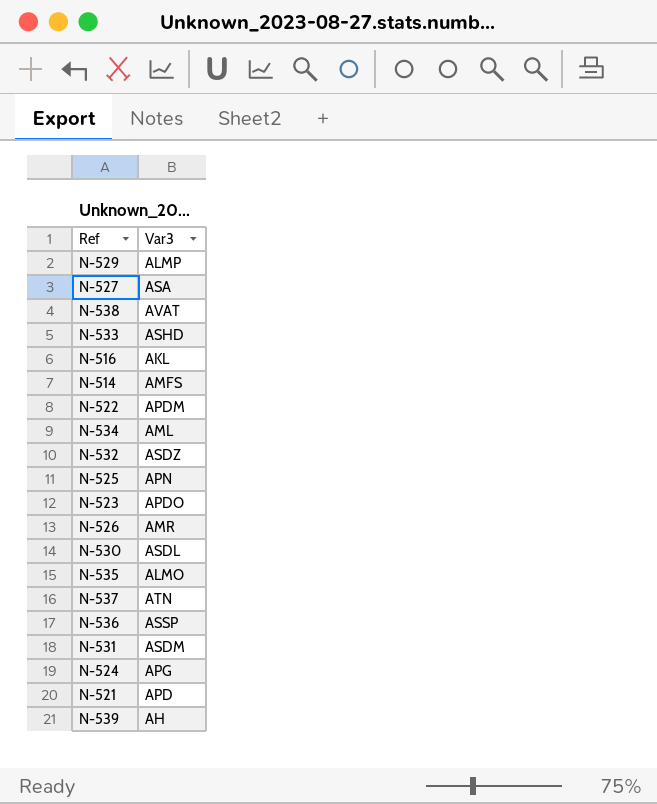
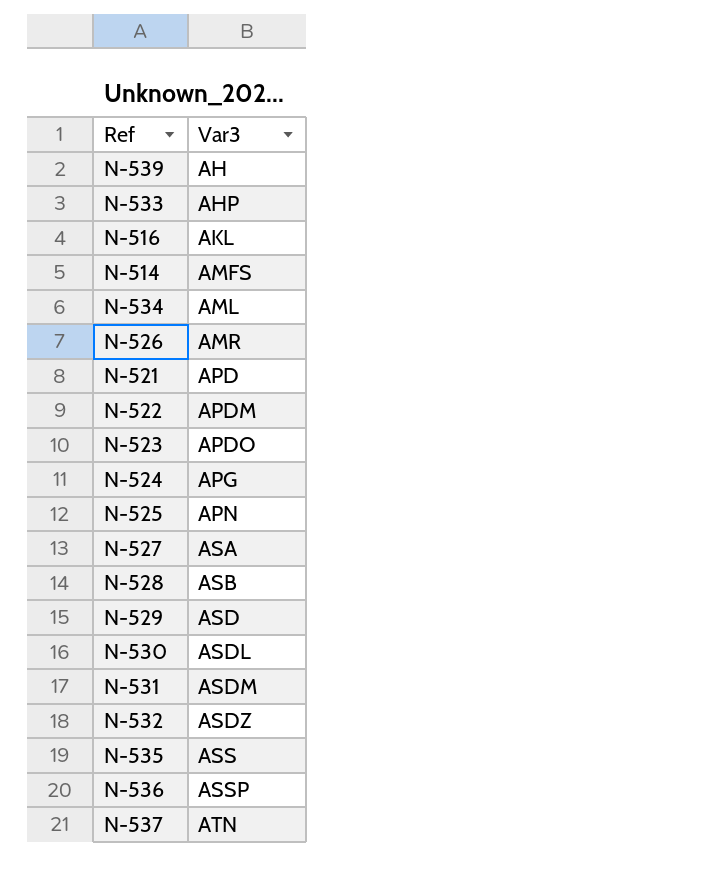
row order: none -> Var3 ascending
row N-538: AVAT -> none
N-533 | Var3: ASHD -> AHP
row N-528: none -> ASB
N-529 | Var3: ALMP -> ASD
N-535 | Var3: ALMO -> ASS

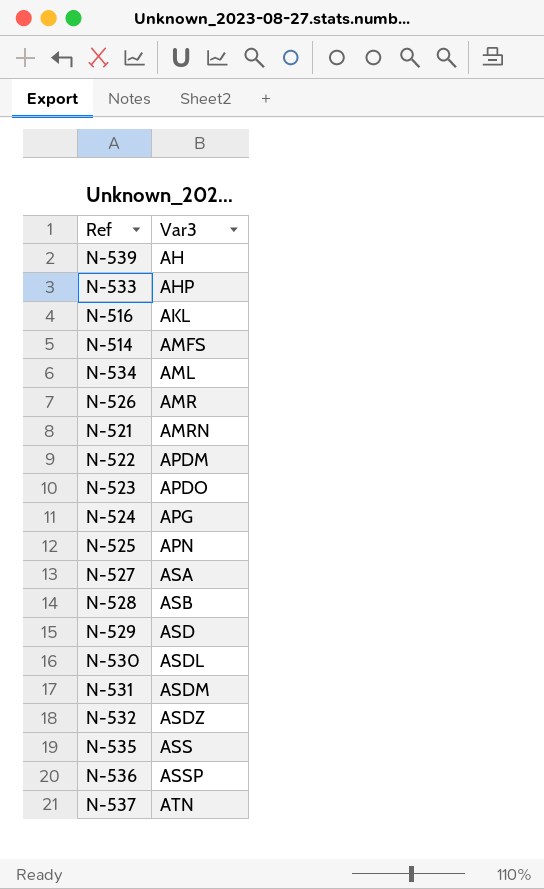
N-521 | Var3: APD -> AMRN

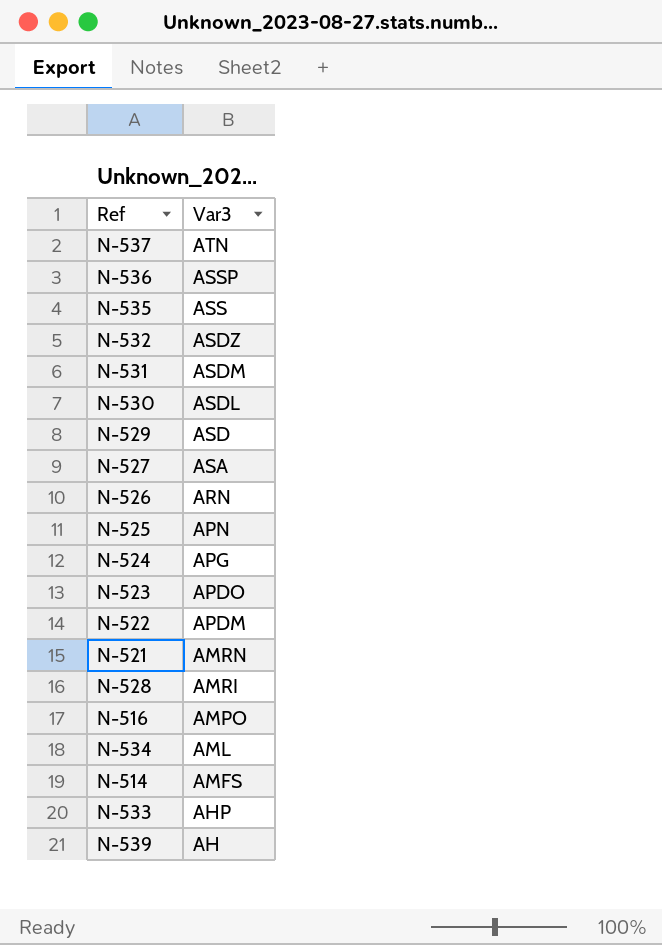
row order: Var3 ascending -> Var3 descending
N-526 | Var3: AMR -> ARN
N-528 | Var3: ASB -> AMRI
N-516 | Var3: AKL -> AMPO

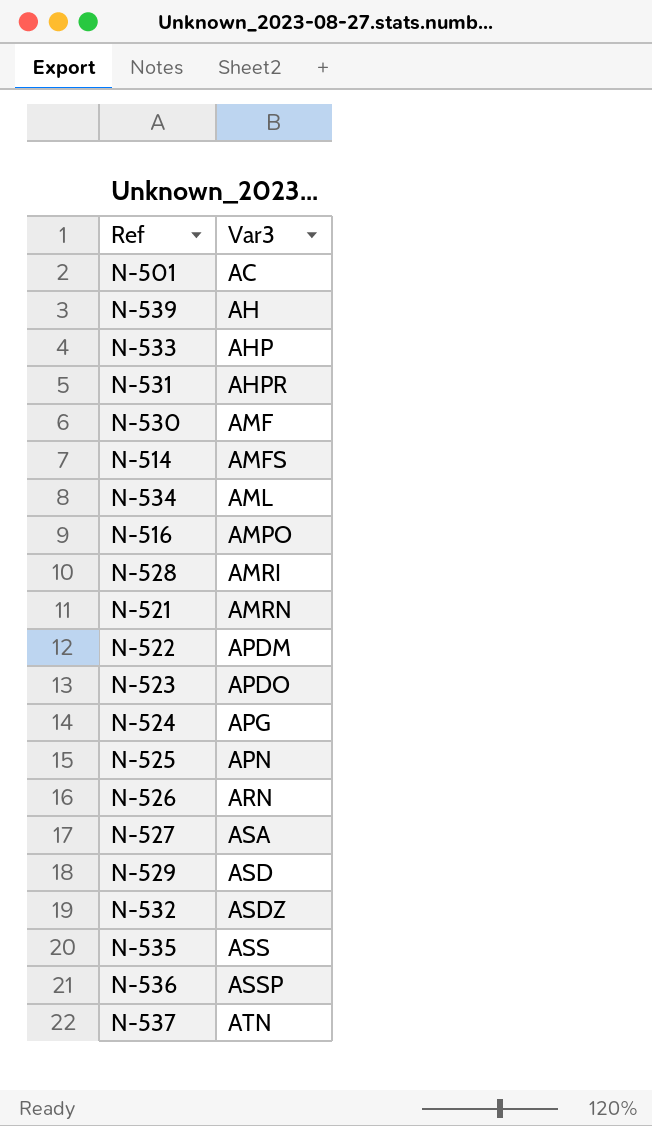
row order: Var3 descending -> Var3 ascending
row N-501: none -> AC
N-531 | Var3: ASDM -> AHPR
N-530 | Var3: ASDL -> AMF

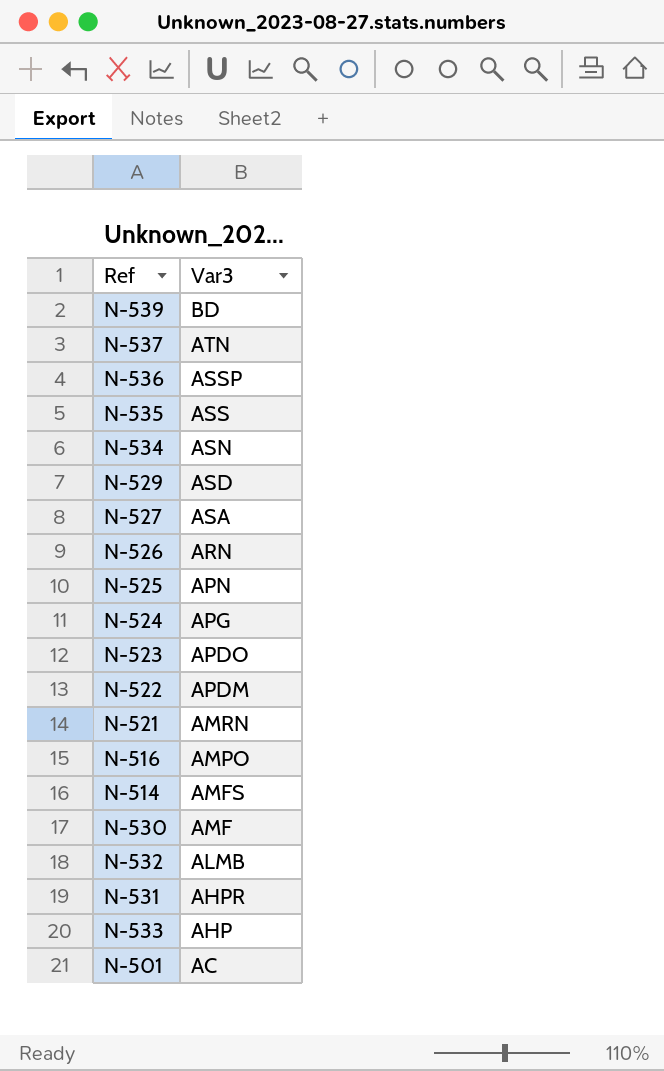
row order: Var3 ascending -> Var3 descending
row N-528: AMRI -> none
N-539 | Var3: AH -> BD
N-534 | Var3: AML -> ASN
N-532 | Var3: ASDZ -> ALMB

